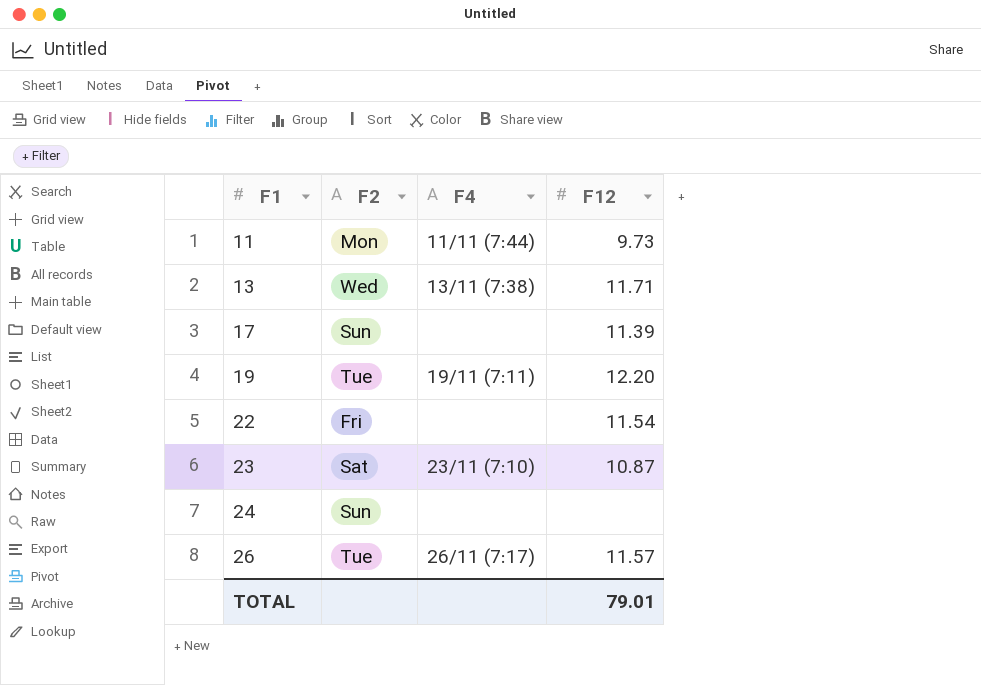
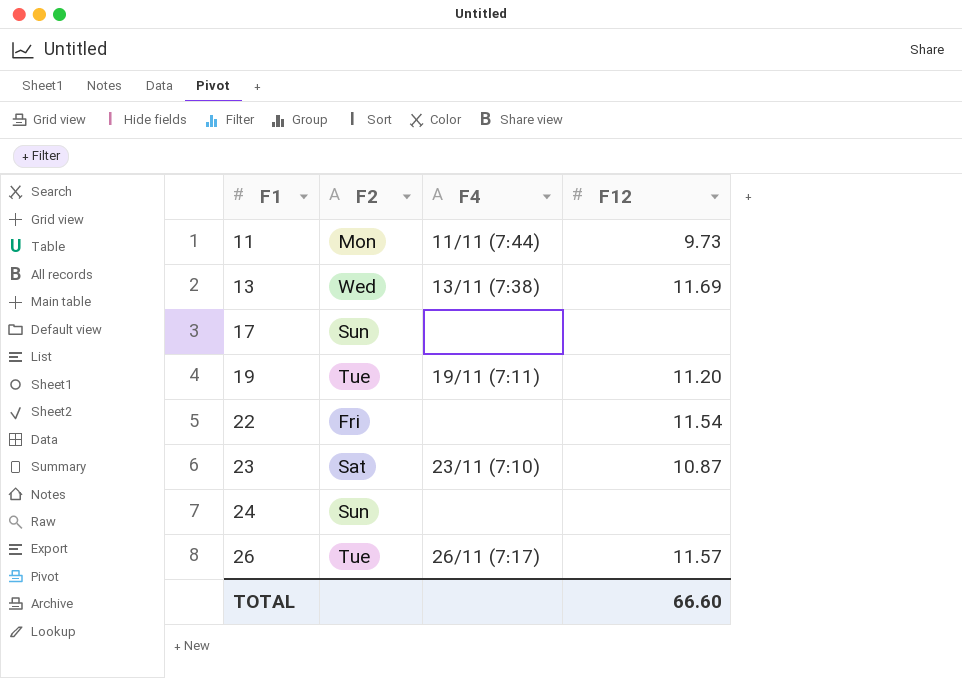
13 | F12: 11.71 -> 11.69
17 | F12: 11.39 -> none
19 | F12: 12.20 -> 11.20
TOTAL | F12: 79.01 -> 66.60

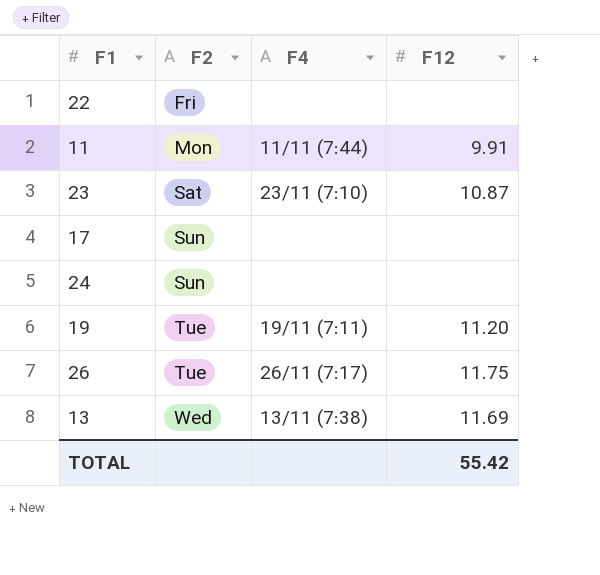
row order: F1 ascending -> F2 ascending
22 | F12: 11.54 -> none
11 | F12: 9.73 -> 9.91
26 | F12: 11.57 -> 11.75
TOTAL | F12: 66.60 -> 55.42

